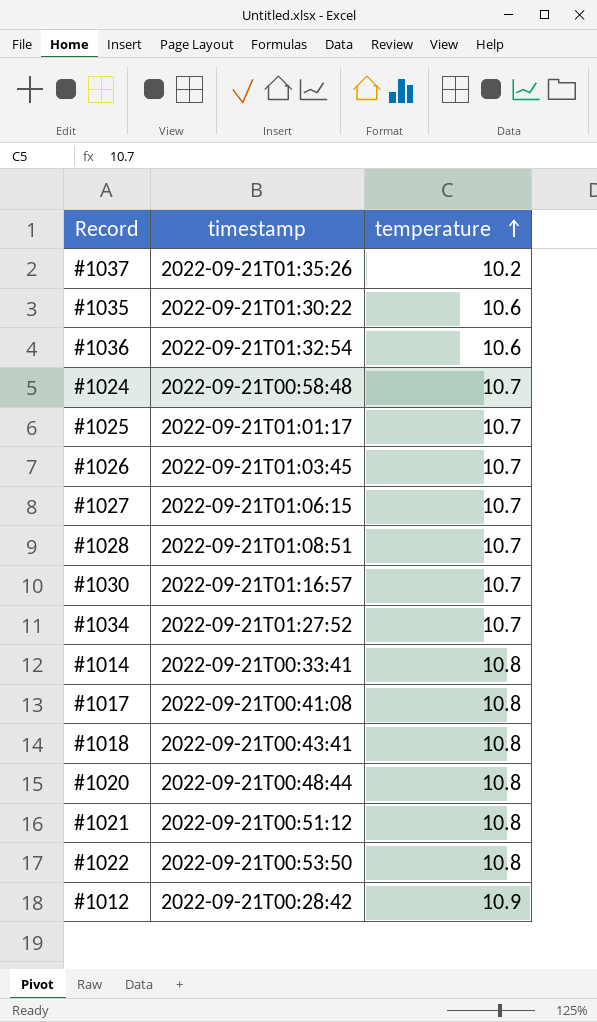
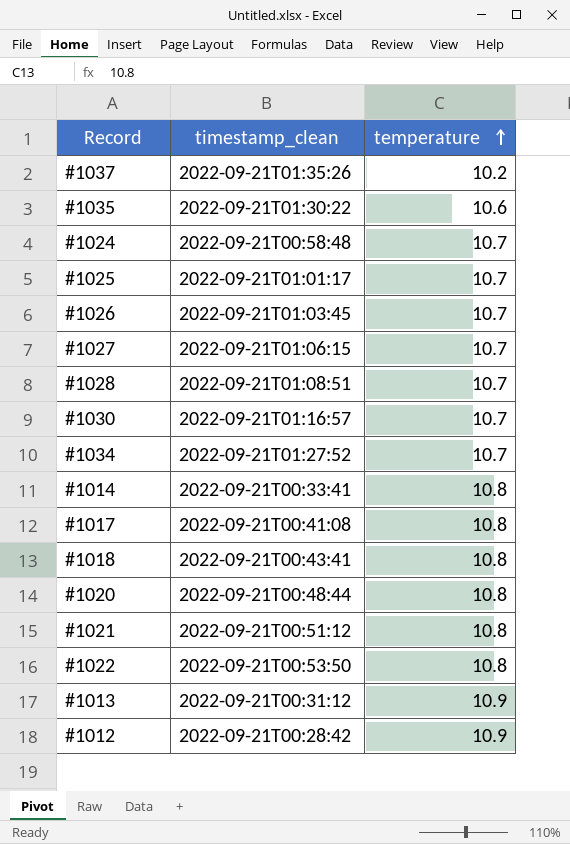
column name: timestamp -> timestamp_clean
row #1036: 2022-09-21T01:32:54 | 10.6 -> none
row #1013: none -> 2022-09-21T00:31:12 | 10.9

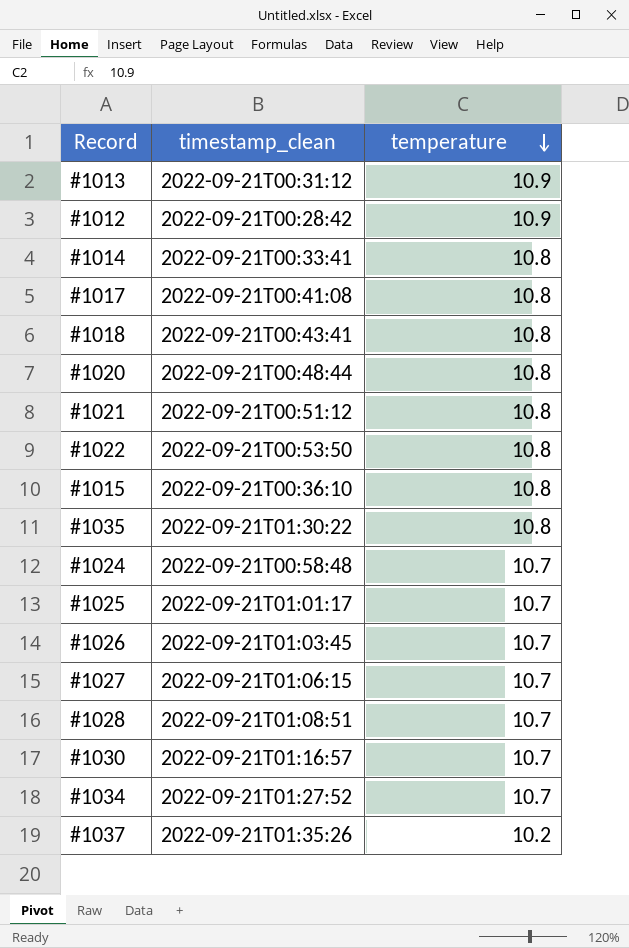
row order: temperature ascending -> temperature descending
row #1015: none -> 2022-09-21T00:36:10 | 10.8
#1035 | temperature: 10.6 -> 10.8

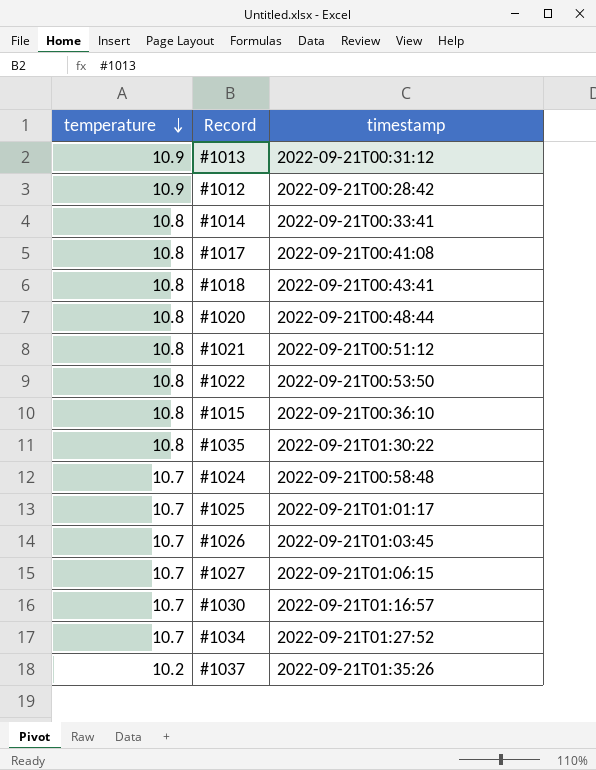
column temperature | position: 3 -> 1
column name: timestamp_clean -> timestamp
row #1028: 2022-09-21T01:08:51 | 10.7 -> none

